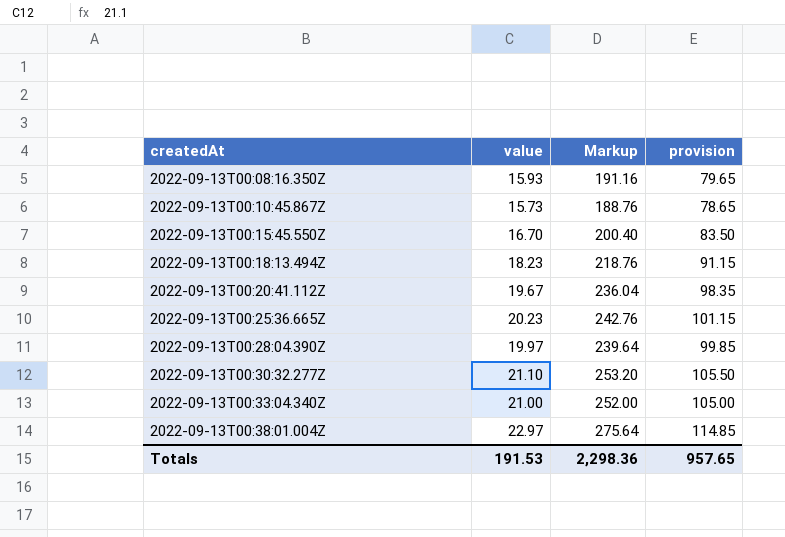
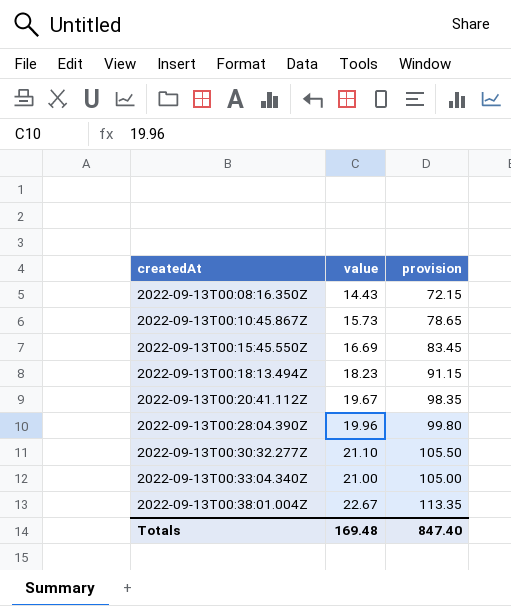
column Markup | formula: [value] * 12 -> none
row 2022-09-13T00:25:36.665Z: 20.23 | 242.76 | 101.15 -> none
2022-09-13T00:08:16.350Z | value: 15.93 -> 14.43
2022-09-13T00:08:16.350Z | provision: 79.65 -> 72.15
2022-09-13T00:15:45.550Z | value: 16.70 -> 16.69
2022-09-13T00:15:45.550Z | provision: 83.50 -> 83.45
2022-09-13T00:28:04.390Z | value: 19.97 -> 19.96
2022-09-13T00:28:04.390Z | provision: 99.85 -> 99.80
2022-09-13T00:38:01.004Z | value: 22.97 -> 22.67
2022-09-13T00:38:01.004Z | provision: 114.85 -> 113.35
Totals | value: 191.53 -> 169.48
Totals | provision: 957.65 -> 847.40

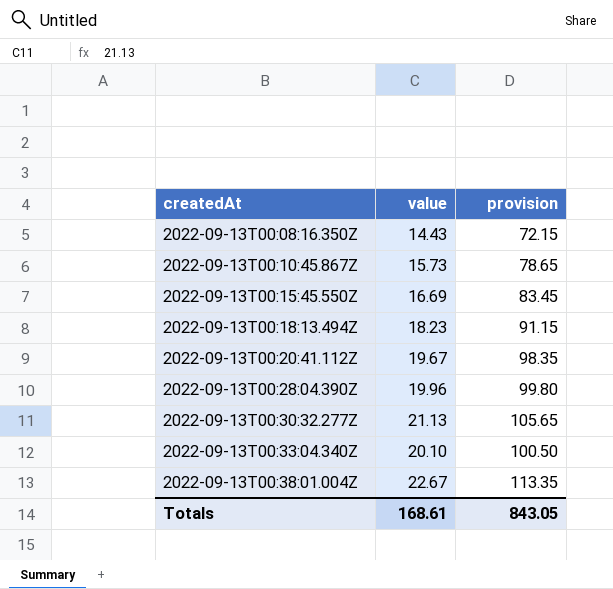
2022-09-13T00:30:32.277Z | value: 21.10 -> 21.13
2022-09-13T00:30:32.277Z | provision: 105.50 -> 105.65
2022-09-13T00:33:04.340Z | value: 21.00 -> 20.10
2022-09-13T00:33:04.340Z | provision: 105.00 -> 100.50
Totals | value: 169.48 -> 168.61
Totals | provision: 847.40 -> 843.05

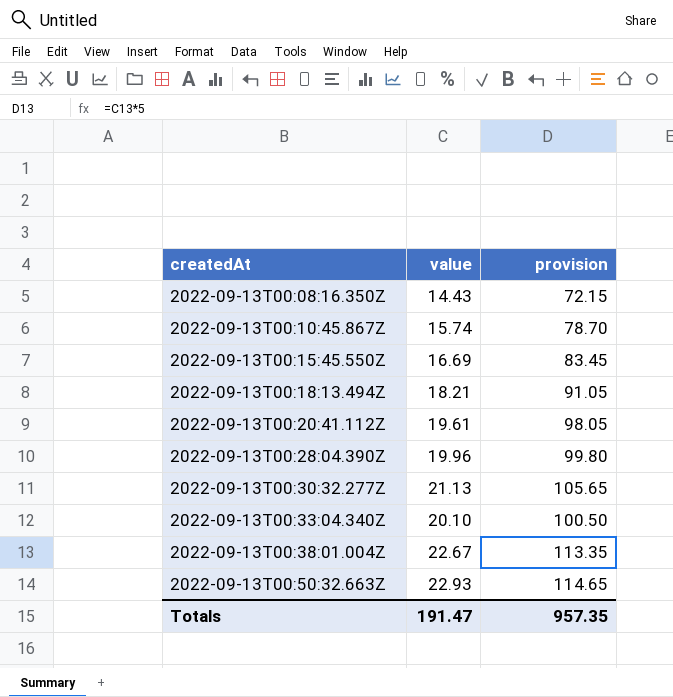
2022-09-13T00:10:45.867Z | value: 15.73 -> 15.74
2022-09-13T00:10:45.867Z | provision: 78.65 -> 78.70
2022-09-13T00:18:13.494Z | value: 18.23 -> 18.21
2022-09-13T00:18:13.494Z | provision: 91.15 -> 91.05
2022-09-13T00:20:41.112Z | value: 19.67 -> 19.61
2022-09-13T00:20:41.112Z | provision: 98.35 -> 98.05
row 2022-09-13T00:50:32.663Z: none -> 22.93 | 114.65
Totals | value: 168.61 -> 191.47
Totals | provision: 843.05 -> 957.35

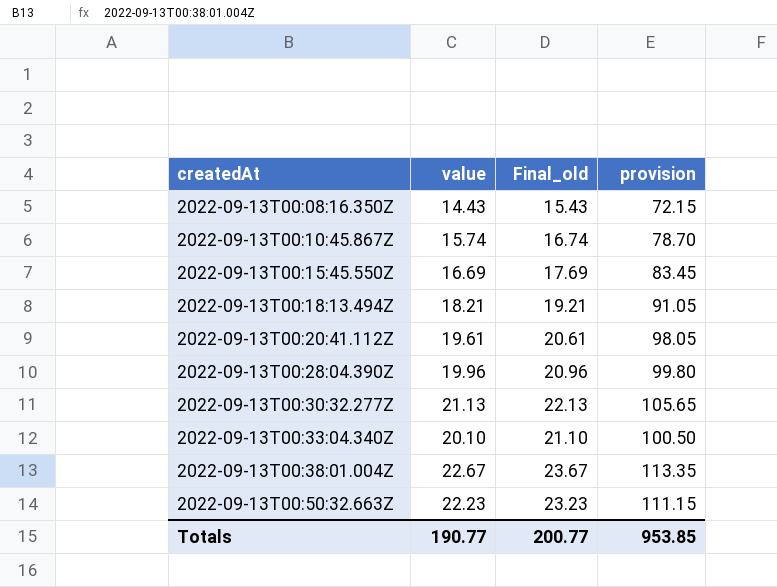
column Final_old | formula: none -> [value] + 1
2022-09-13T00:50:32.663Z | value: 22.93 -> 22.23
2022-09-13T00:50:32.663Z | provision: 114.65 -> 111.15
Totals | value: 191.47 -> 190.77
Totals | provision: 957.35 -> 953.85

